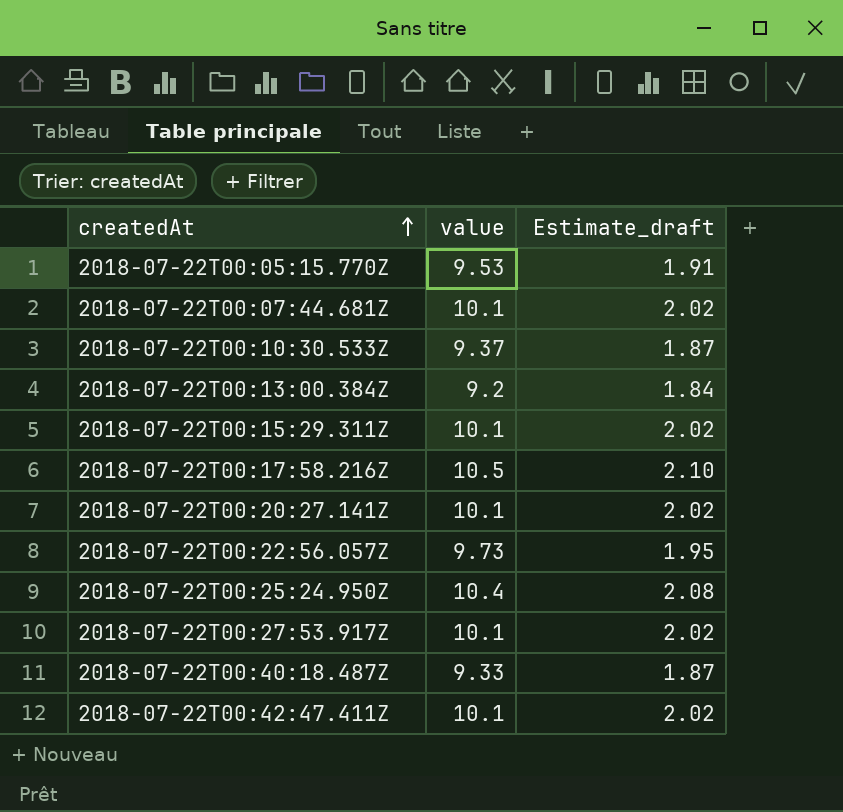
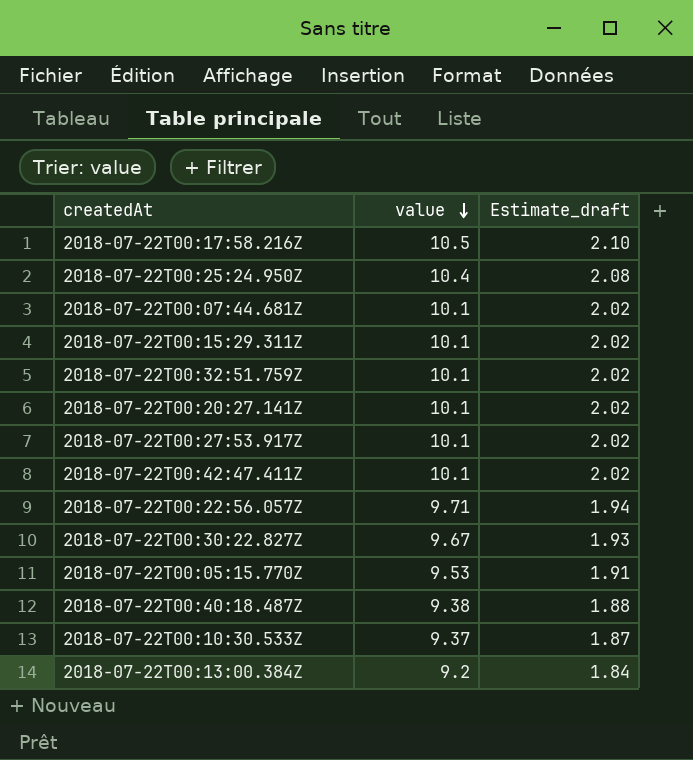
row order: createdAt ascending -> value descending
row 2018-07-22T00:32:51.759Z: none -> 10.1 | 2.02
2018-07-22T00:22:56.057Z | value: 9.73 -> 9.71
2018-07-22T00:22:56.057Z | Estimate_draft: 1.95 -> 1.94
row 2018-07-22T00:30:22.827Z: none -> 9.67 | 1.93
2018-07-22T00:40:18.487Z | value: 9.33 -> 9.38
2018-07-22T00:40:18.487Z | Estimate_draft: 1.87 -> 1.88

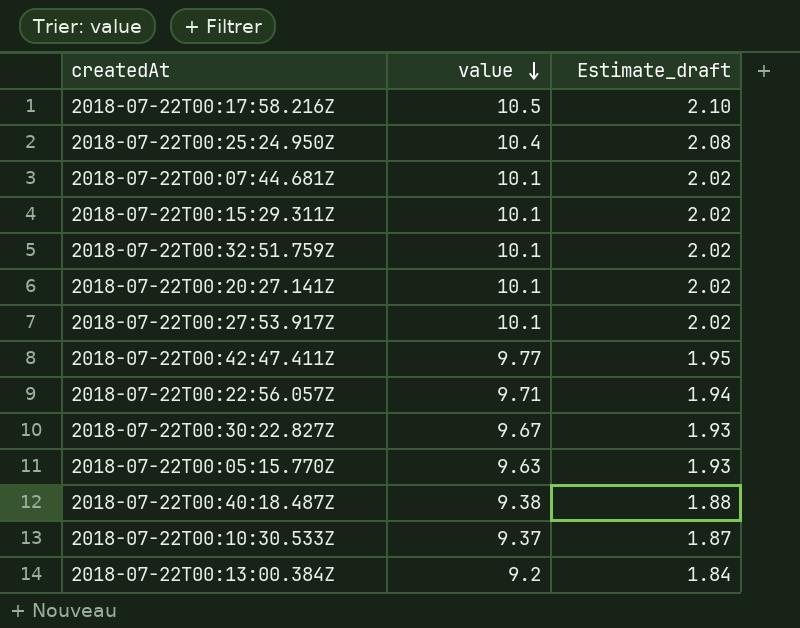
2018-07-22T00:42:47.411Z | value: 10.1 -> 9.77
2018-07-22T00:42:47.411Z | Estimate_draft: 2.02 -> 1.95
2018-07-22T00:05:15.770Z | value: 9.53 -> 9.63
2018-07-22T00:05:15.770Z | Estimate_draft: 1.91 -> 1.93

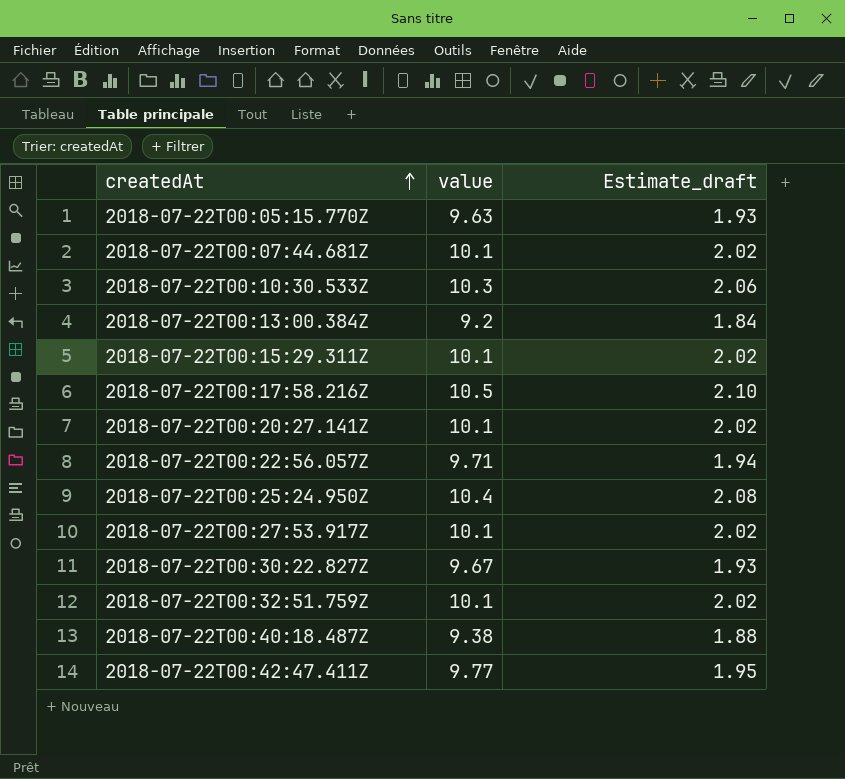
row order: value descending -> createdAt ascending
2018-07-22T00:10:30.533Z | value: 9.37 -> 10.3
2018-07-22T00:10:30.533Z | Estimate_draft: 1.87 -> 2.06

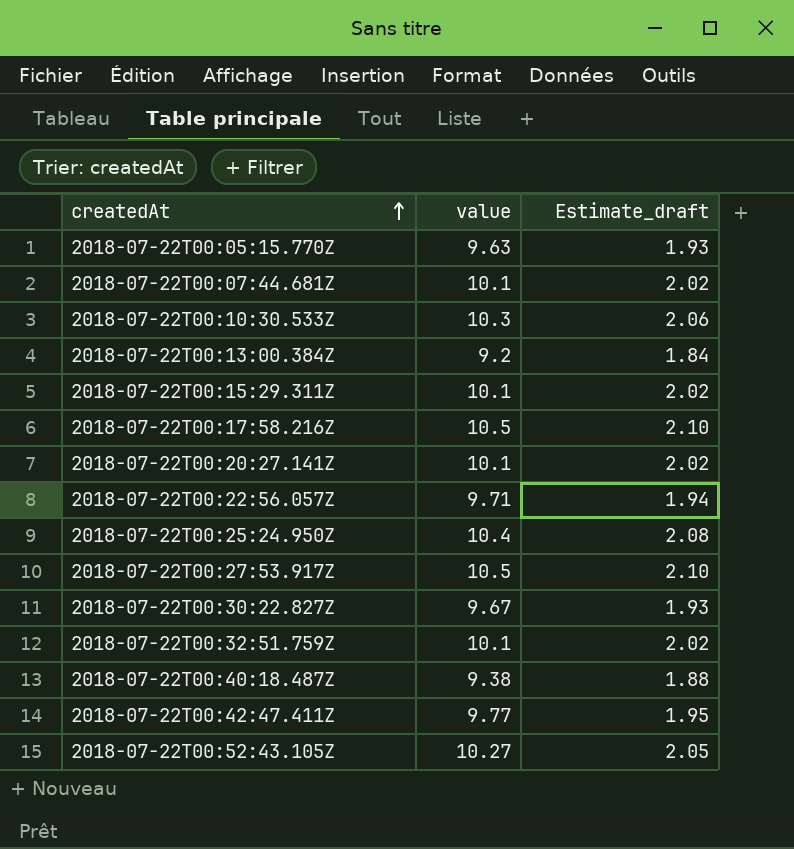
2018-07-22T00:27:53.917Z | value: 10.1 -> 10.5
2018-07-22T00:27:53.917Z | Estimate_draft: 2.02 -> 2.10
row 2018-07-22T00:52:43.105Z: none -> 10.27 | 2.05

